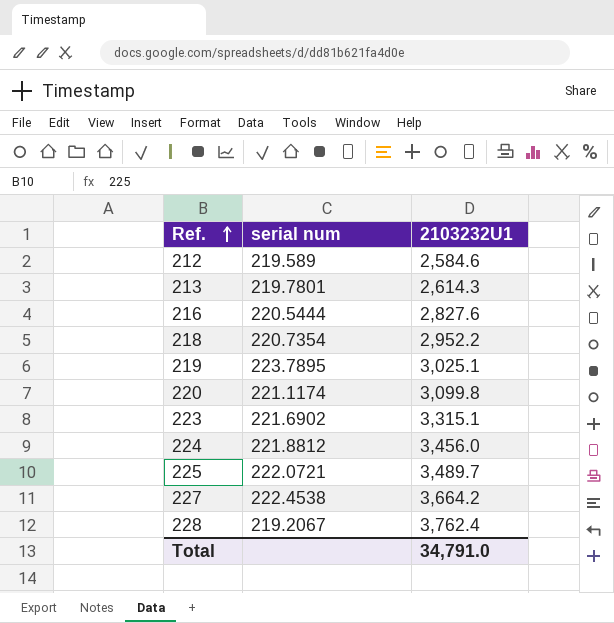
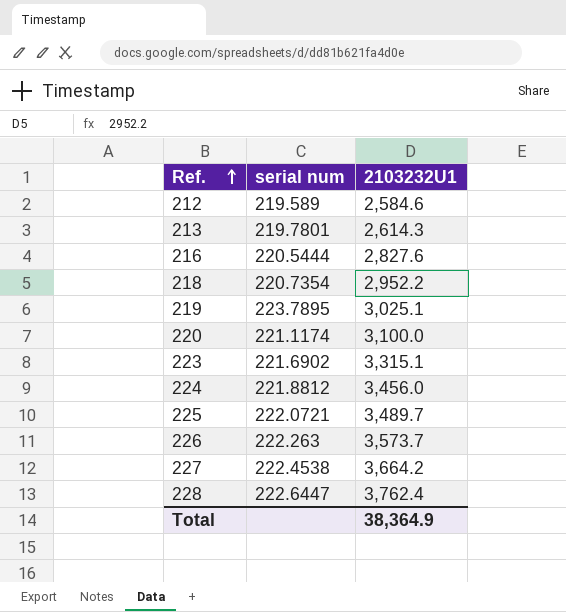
220 | 2103232U1: 3,099.8 -> 3,100.0
row 226: none -> 222.263 | 3,573.7
228 | serial num: 219.2067 -> 222.6447
Total | 2103232U1: 34,791.0 -> 38,364.9

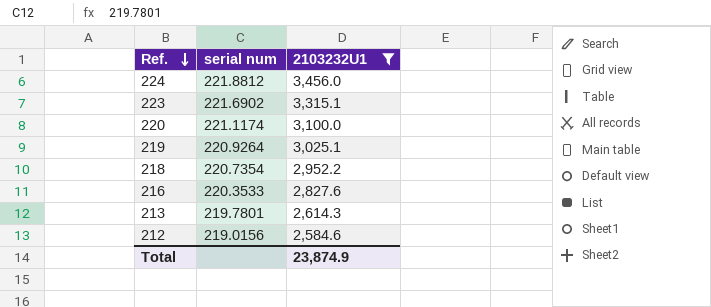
filter: none -> 2103232U1 <= 3,456.0
row order: Ref. ascending -> Ref. descending
219 | serial num: 223.7895 -> 220.9264
216 | serial num: 220.5444 -> 220.3533
212 | serial num: 219.589 -> 219.0156
Total | 2103232U1: 38,364.9 -> 23,874.9

